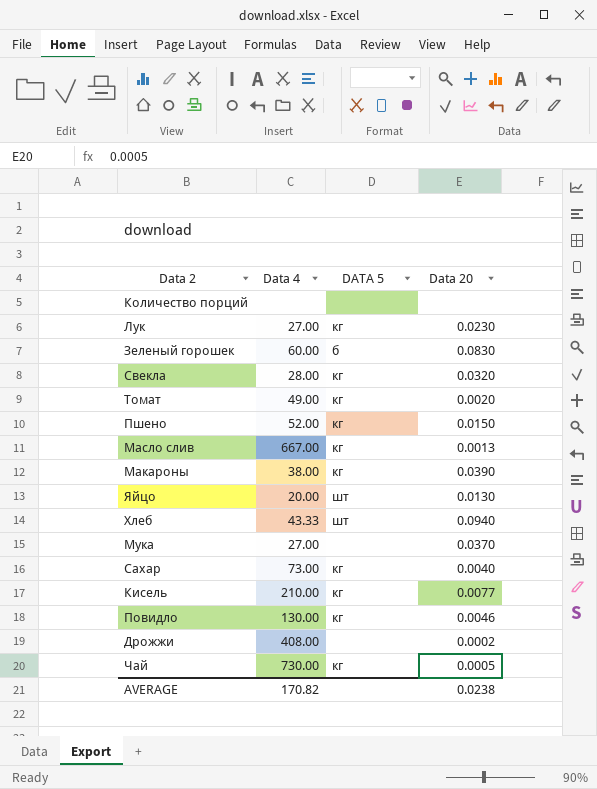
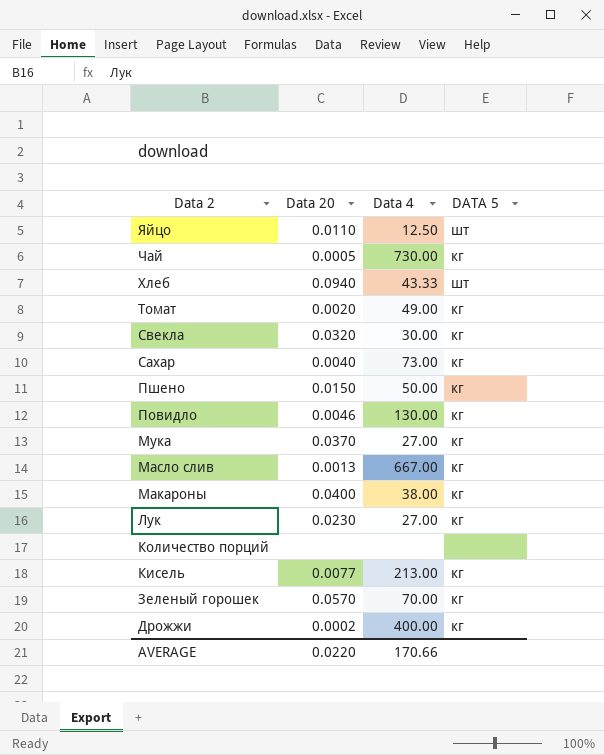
row order: none -> Data 2 descending
column Data 20 | position: 4 -> 2
Яйцо | Data 20: 0.0130 -> 0.0110
Яйцо | Data 4: 20.00 -> 12.50
Свекла | Data 4: 28.00 -> 30.00
Пшено | Data 4: 52.00 -> 50.00
Мука | DATA 5: none -> кг
Макароны | Data 20: 0.0390 -> 0.0400
Кисель | Data 4: 210.00 -> 213.00
Зеленый горошек | Data 20: 0.0830 -> 0.0570
Зеленый горошек | Data 4: 60.00 -> 70.00
Зеленый горошек | DATA 5: б -> кг
Дрожжи | Data 4: 408.00 -> 400.00
Дрожжи | DATA 5: none -> кг
AVERAGE | Data 20: 0.0238 -> 0.0220
AVERAGE | Data 4: 170.82 -> 170.66

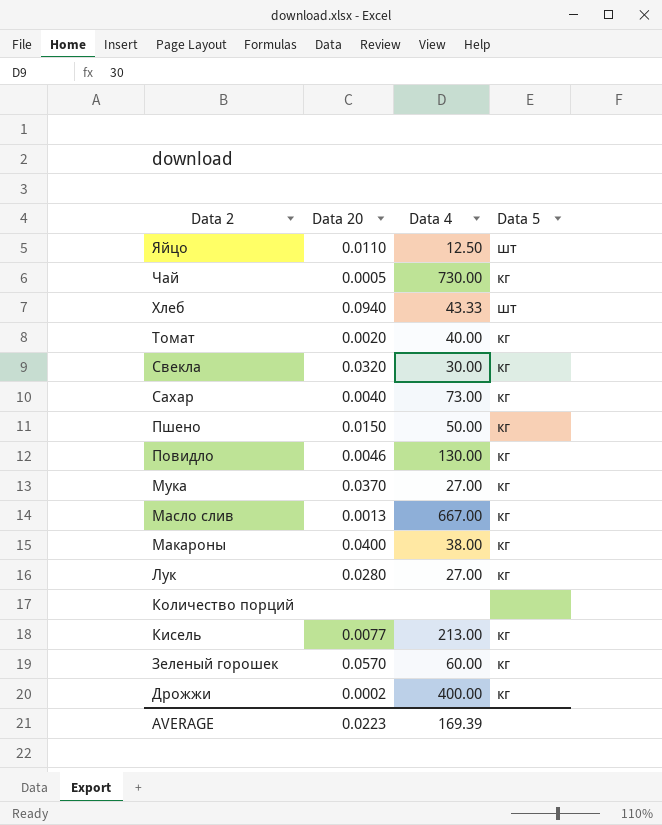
column name: DATA 5 -> Data 5
Томат | Data 4: 49.00 -> 40.00
Лук | Data 20: 0.0230 -> 0.0280
Зеленый горошек | Data 4: 70.00 -> 60.00
AVERAGE | Data 20: 0.0220 -> 0.0223
AVERAGE | Data 4: 170.66 -> 169.39

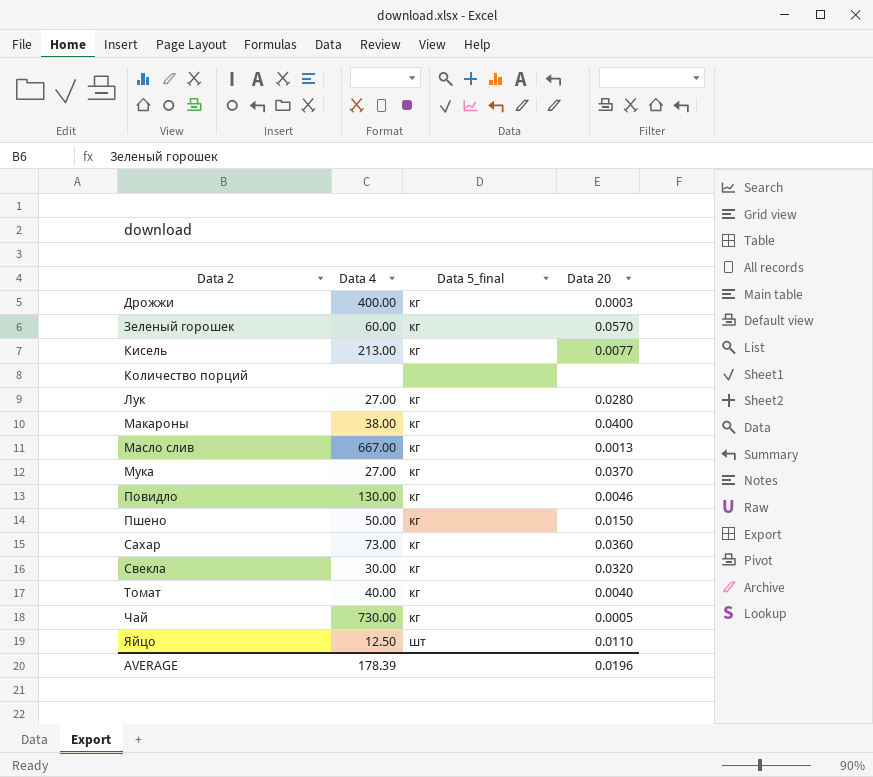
row order: Data 2 descending -> Data 2 ascending
column name: Data 5 -> Data 5_final
column Data 20 | position: 2 -> 4
row Хлеб: 0.0940 | 43.33 | шт -> none
Дрожжи | Data 20: 0.0002 -> 0.0003
Сахар | Data 20: 0.0040 -> 0.0360
Томат | Data 20: 0.0020 -> 0.0040
AVERAGE | Data 4: 169.39 -> 178.39
AVERAGE | Data 20: 0.0223 -> 0.0196

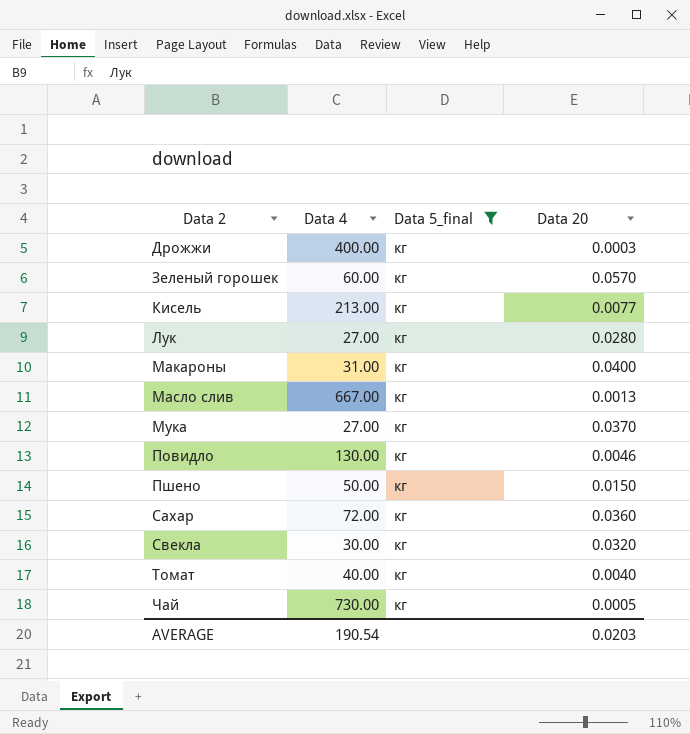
filter: none -> Data 5_final = кг
Макароны | Data 4: 38.00 -> 31.00
Сахар | Data 4: 73.00 -> 72.00
AVERAGE | Data 4: 178.39 -> 190.54
AVERAGE | Data 20: 0.0196 -> 0.0203

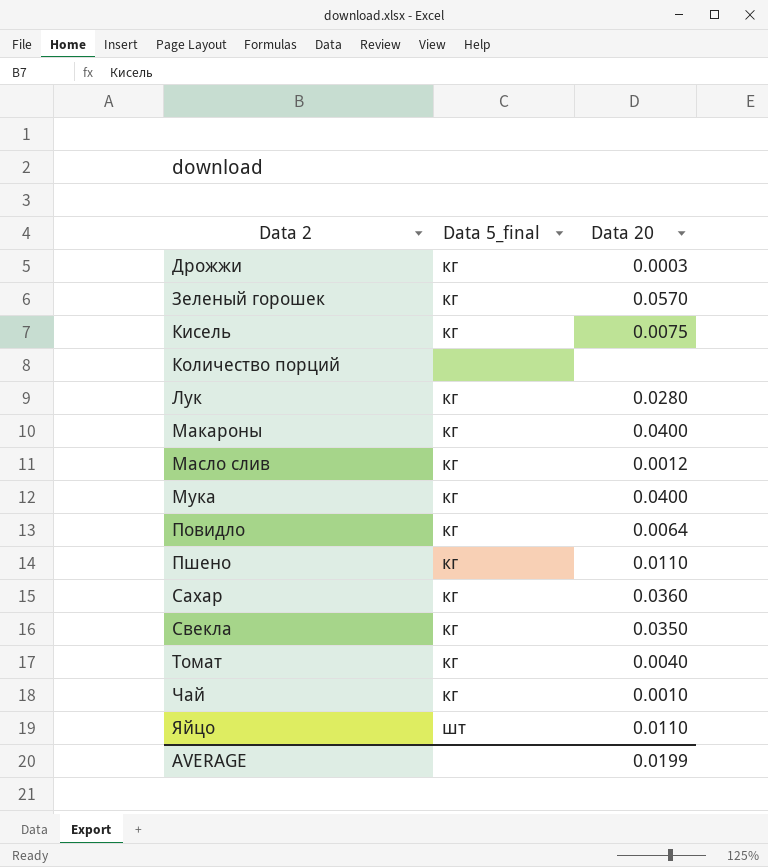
filter: Data 5_final = кг -> none
column Data 4 | position: 2 -> none
Кисель | Data 20: 0.0077 -> 0.0075
Масло слив | Data 20: 0.0013 -> 0.0012
Мука | Data 20: 0.0370 -> 0.0400
Повидло | Data 20: 0.0046 -> 0.0064
Пшено | Data 20: 0.0150 -> 0.0110
Свекла | Data 20: 0.0320 -> 0.0350
Чай | Data 20: 0.0005 -> 0.0010
AVERAGE | Data 20: 0.0203 -> 0.0199

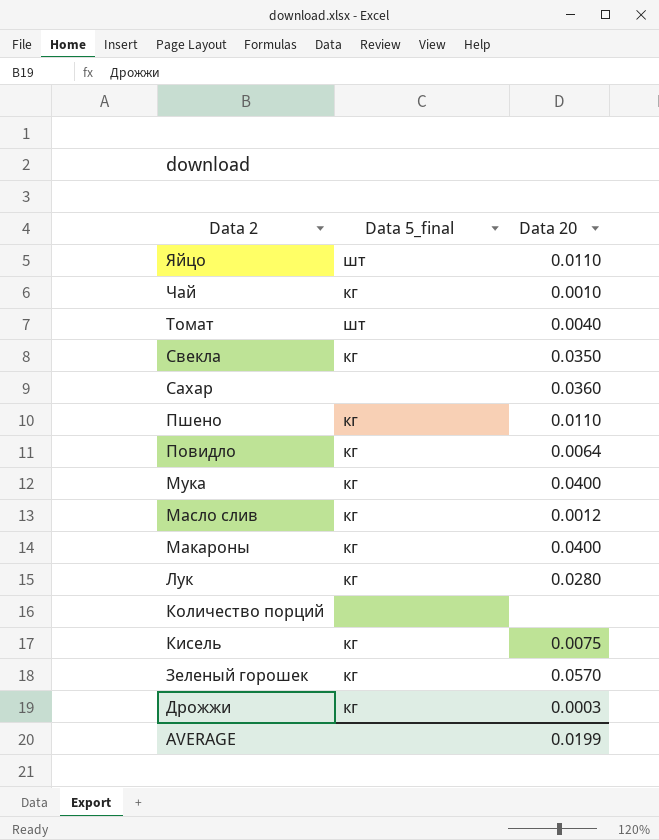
row order: Data 2 ascending -> Data 2 descending
Томат | Data 5_final: кг -> шт
Сахар | Data 5_final: кг -> none

